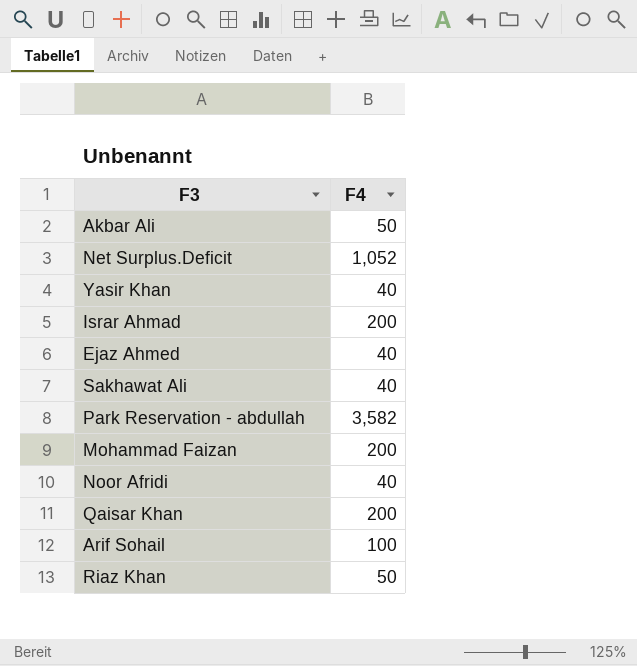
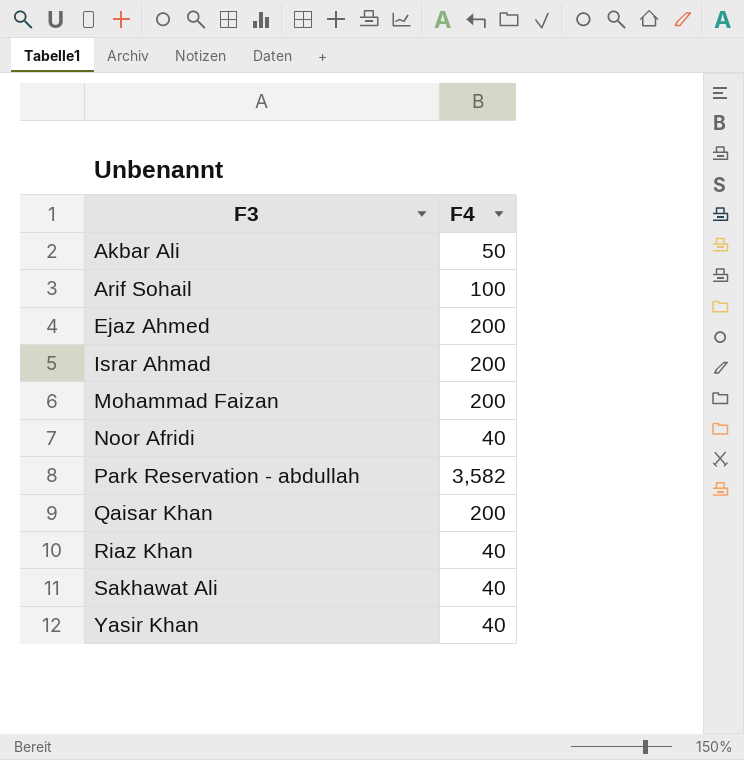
row order: none -> F3 ascending
row Net Surplus.Deficit: 1,052 -> none
Ejaz Ahmed | F4: 40 -> 200
Riaz Khan | F4: 50 -> 40

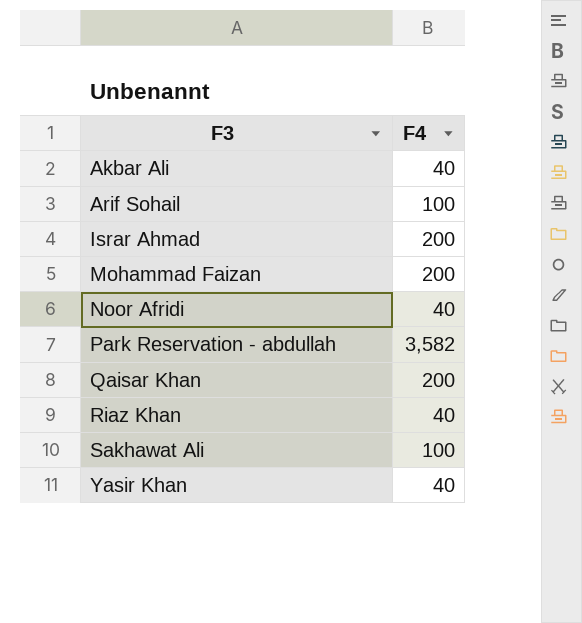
row Ejaz Ahmed: 200 -> none
Akbar Ali | F4: 50 -> 40
Sakhawat Ali | F4: 40 -> 100

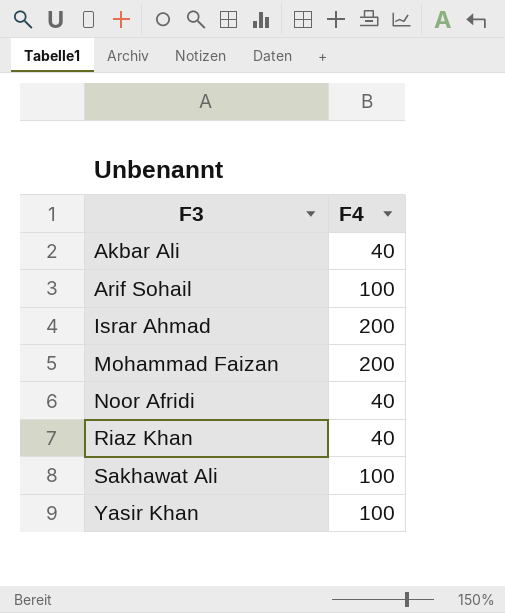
row Park Reservation - abdullah: 3,582 -> none
row Qaisar Khan: 200 -> none
Yasir Khan | F4: 40 -> 100

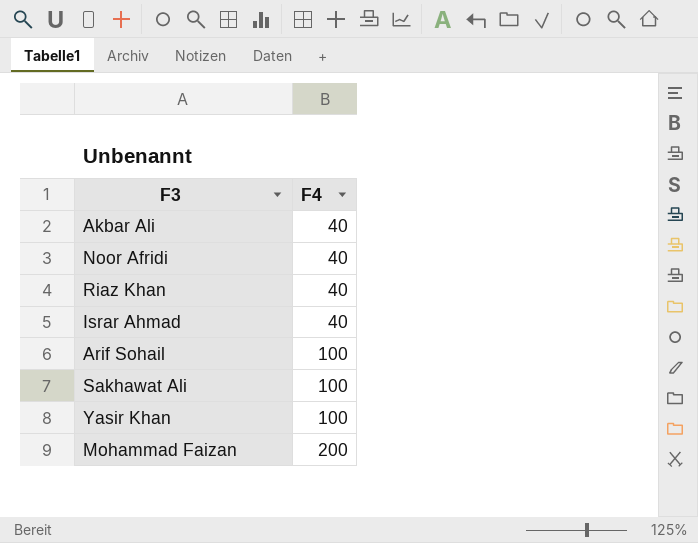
row order: F3 ascending -> F4 ascending
Israr Ahmad | F4: 200 -> 40

